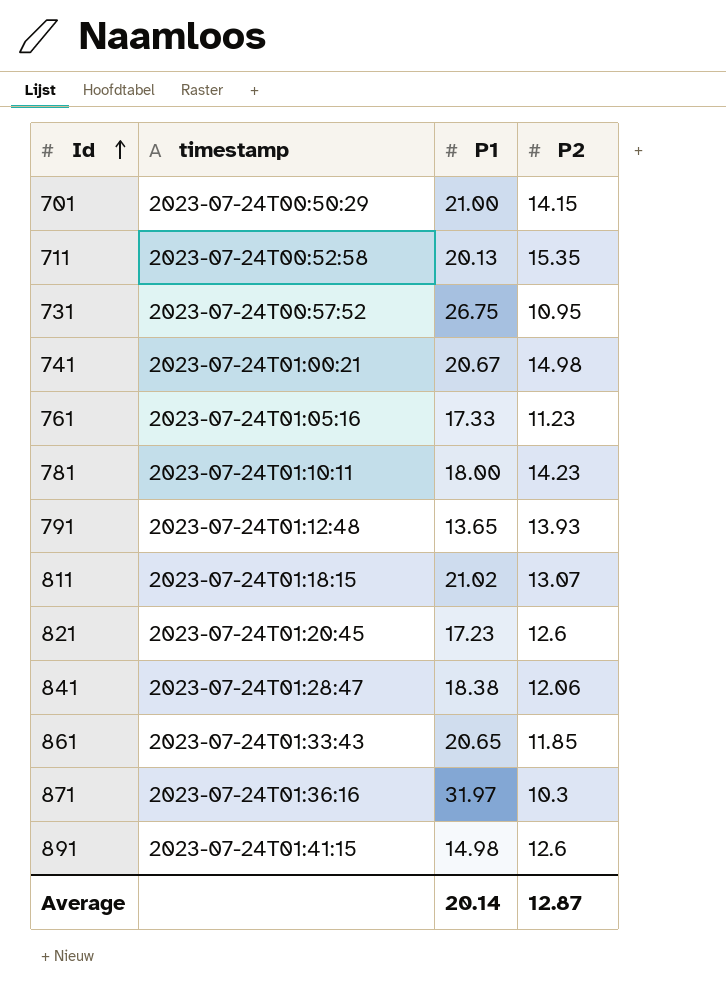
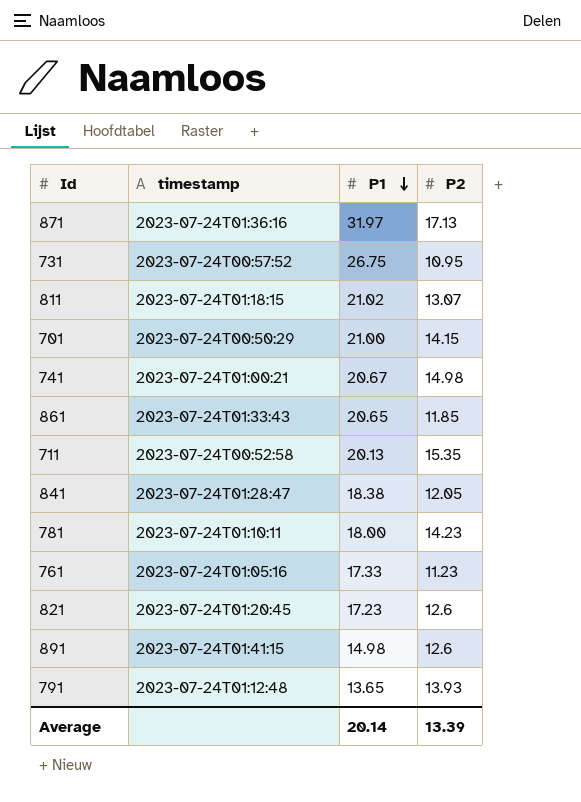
row order: Id ascending -> P1 descending
871 | P2: 10.3 -> 17.13
841 | P2: 12.06 -> 12.05
Average | P2: 12.87 -> 13.39

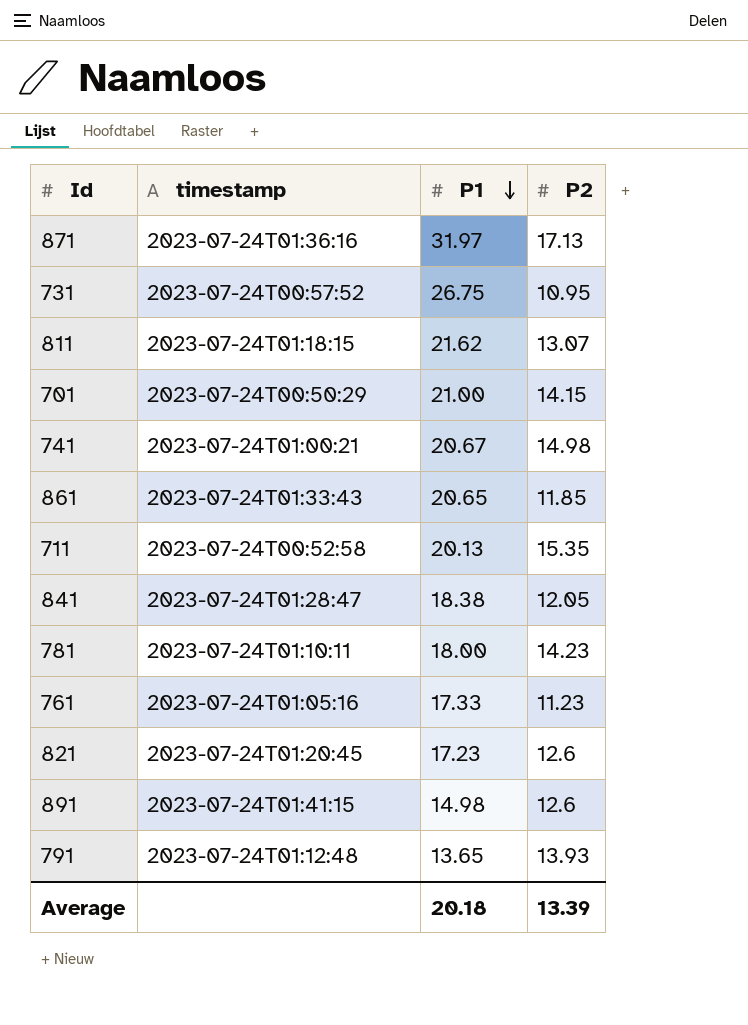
811 | P1: 21.02 -> 21.62
Average | P1: 20.14 -> 20.18

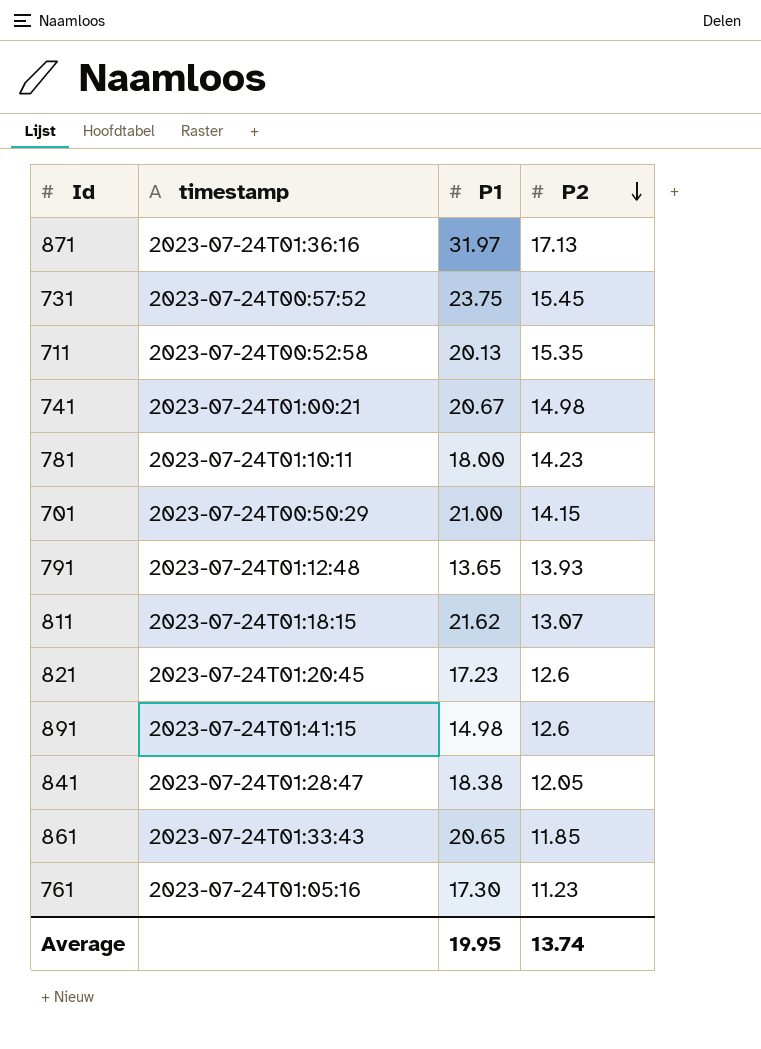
row order: P1 descending -> P2 descending
731 | P1: 26.75 -> 23.75
731 | P2: 10.95 -> 15.45
761 | P1: 17.33 -> 17.30
Average | P1: 20.18 -> 19.95
Average | P2: 13.39 -> 13.74

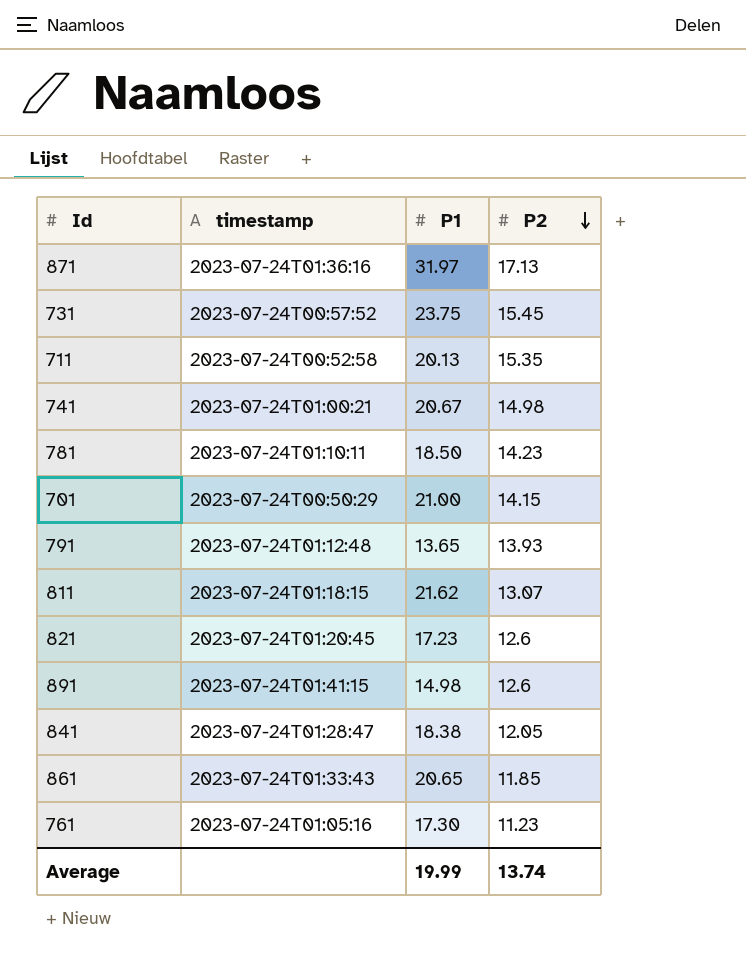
781 | P1: 18.00 -> 18.50
Average | P1: 19.95 -> 19.99

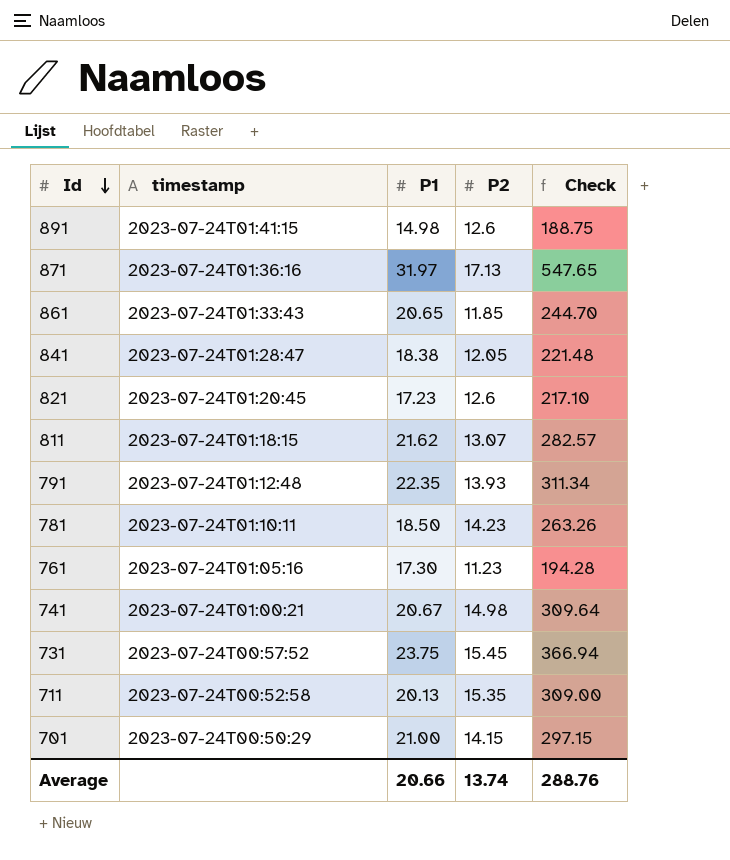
row order: P2 descending -> Id descending
column Check | formula: none -> [P1] * [P2]
791 | P1: 13.65 -> 22.35
Average | P1: 19.99 -> 20.66

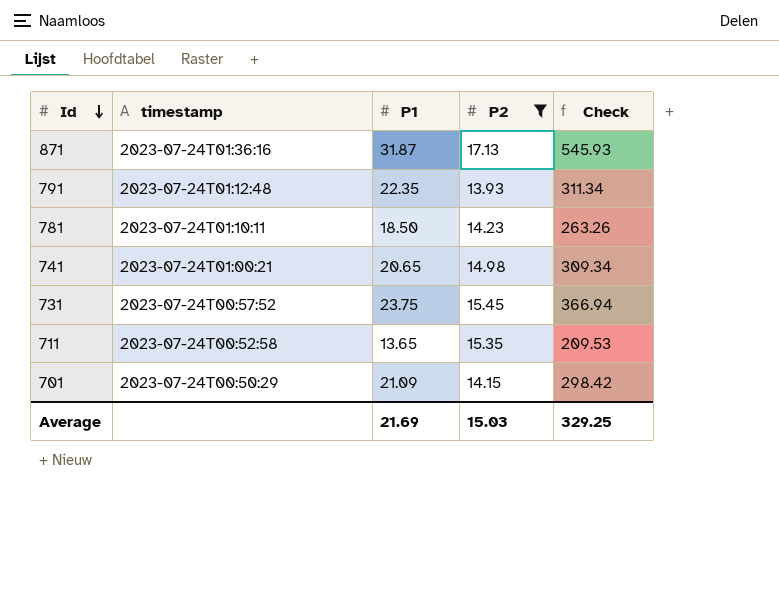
filter: none -> P2 >= 13.93
871 | P1: 31.97 -> 31.87
871 | Check: 547.65 -> 545.93
741 | P1: 20.67 -> 20.65
741 | Check: 309.64 -> 309.34
711 | P1: 20.13 -> 13.65
711 | Check: 309.00 -> 209.53
701 | P1: 21.00 -> 21.09
701 | Check: 297.15 -> 298.42
Average | P1: 20.66 -> 21.69
Average | P2: 13.74 -> 15.03
Average | Check: 288.76 -> 329.25

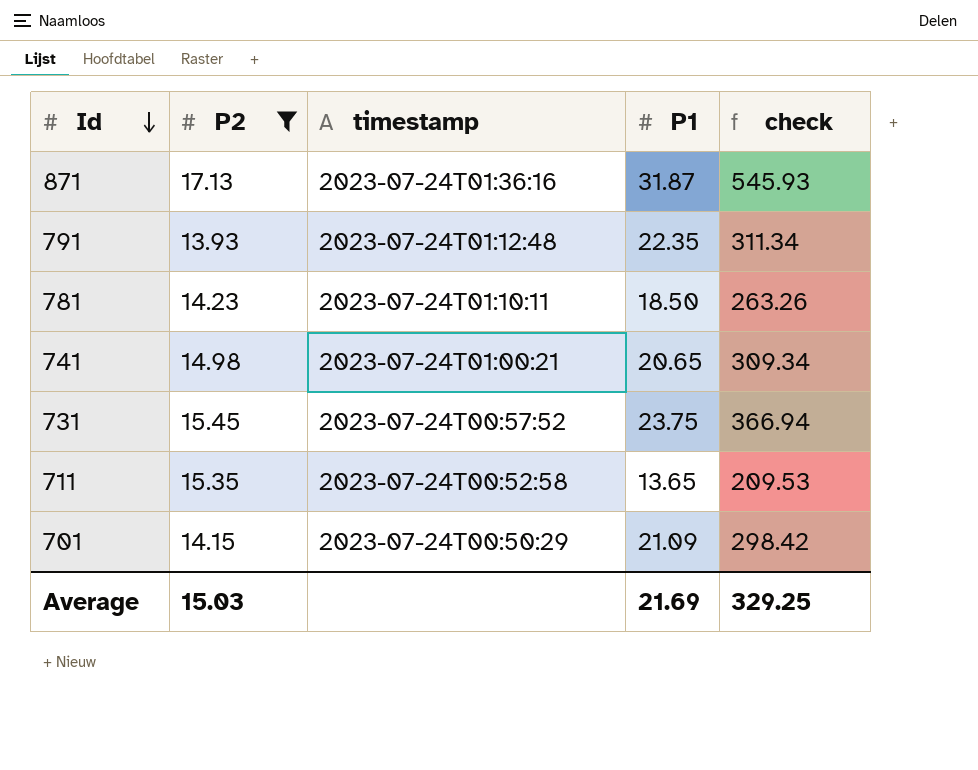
column P2 | position: 4 -> 2
column name: Check -> check

